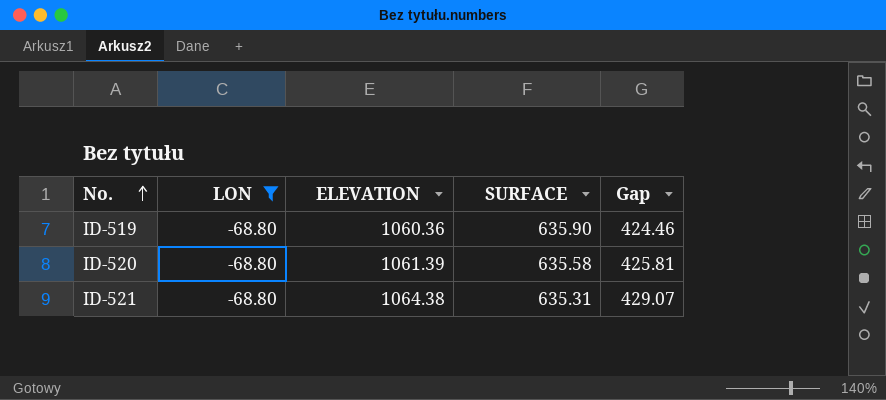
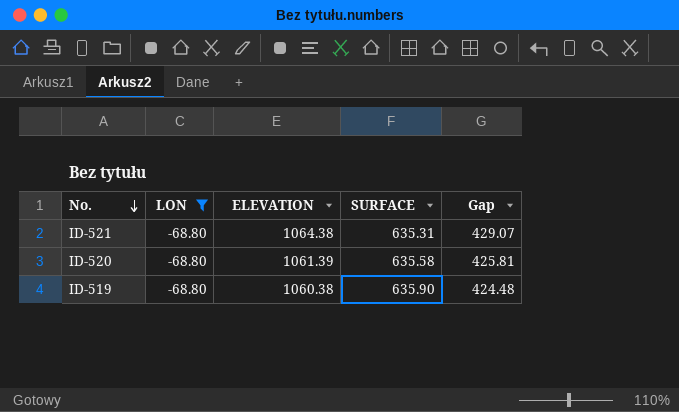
row order: No. ascending -> No. descending
ID-519 | ELEVATION: 1060.36 -> 1060.38
ID-519 | Gap: 424.46 -> 424.48

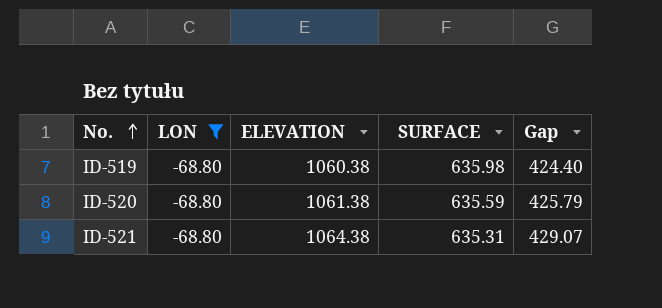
row order: No. descending -> No. ascending
ID-519 | SURFACE: 635.90 -> 635.98
ID-519 | Gap: 424.48 -> 424.40
ID-520 | ELEVATION: 1061.39 -> 1061.38
ID-520 | SURFACE: 635.58 -> 635.59
ID-520 | Gap: 425.81 -> 425.79

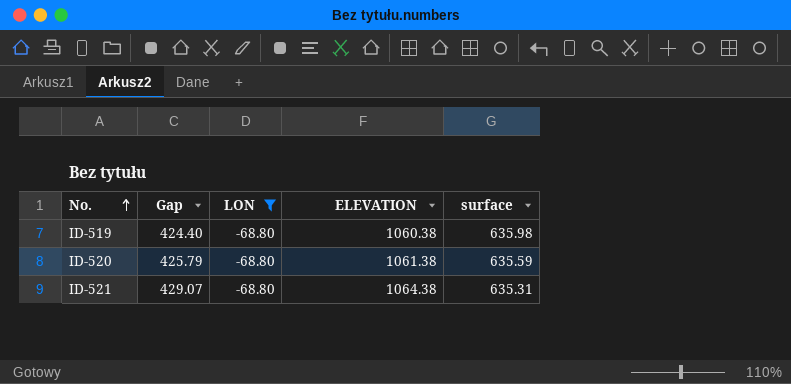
column Gap | position: 5 -> 2
column name: SURFACE -> surface

